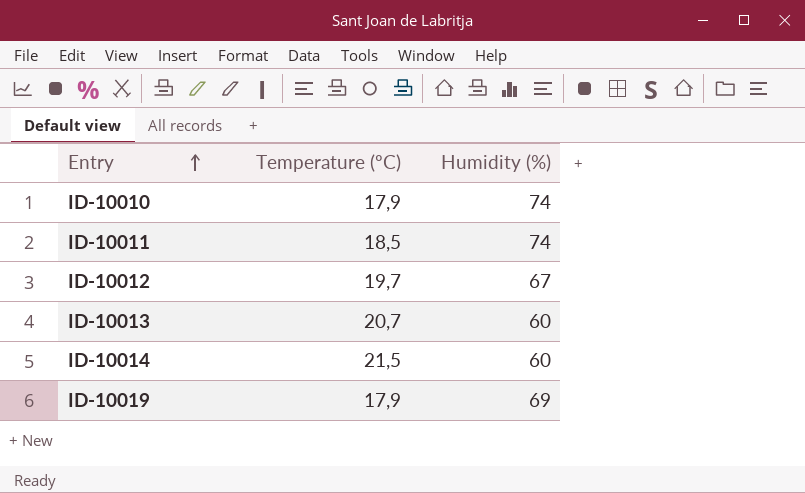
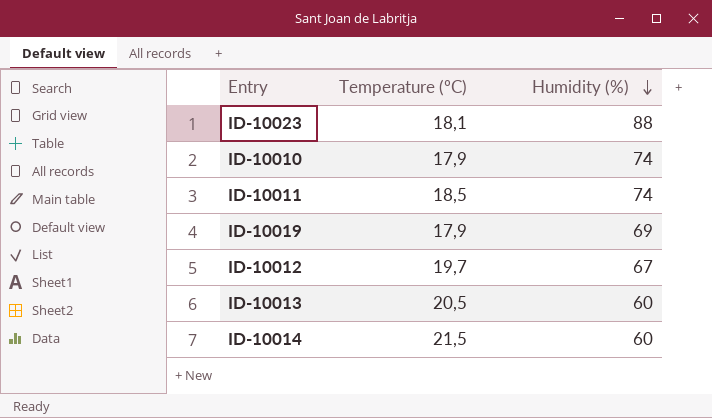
row order: Entry ascending -> Humidity (%) descending
row ID-10023: none -> 18,1 | 88
ID-10013 | Temperature (ºC): 20,7 -> 20,5

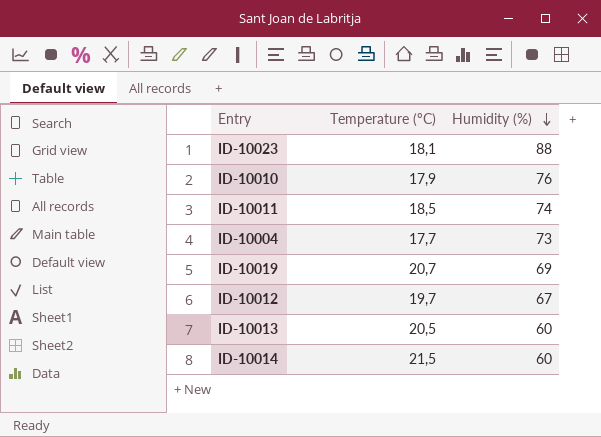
ID-10010 | Humidity (%): 74 -> 76
row ID-10004: none -> 17,7 | 73
ID-10019 | Temperature (ºC): 17,9 -> 20,7

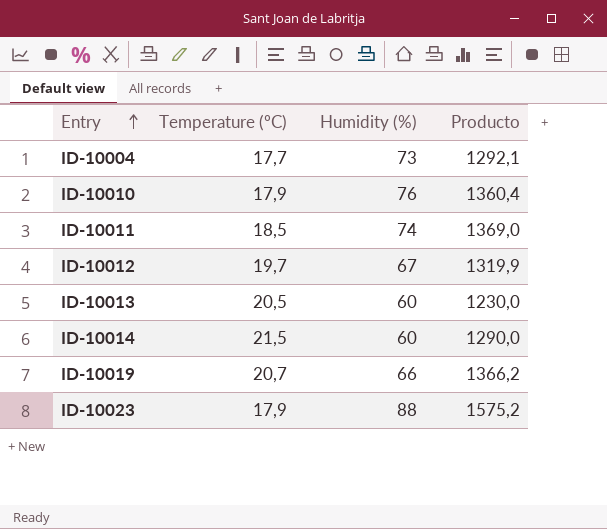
row order: Humidity (%) descending -> Entry ascending
column Producto | formula: none -> [Temperature (ºC)] * [Humidity (%)]
ID-10019 | Humidity (%): 69 -> 66
ID-10023 | Temperature (ºC): 18,1 -> 17,9

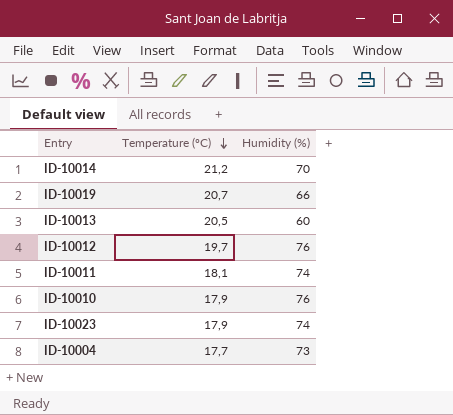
row order: Entry ascending -> Temperature (ºC) descending
column Producto | formula: [Temperature (ºC)] * [Humidity (%)] -> none
ID-10014 | Temperature (ºC): 21,5 -> 21,2
ID-10014 | Humidity (%): 60 -> 70
ID-10012 | Humidity (%): 67 -> 76
ID-10011 | Temperature (ºC): 18,5 -> 18,1
ID-10023 | Humidity (%): 88 -> 74

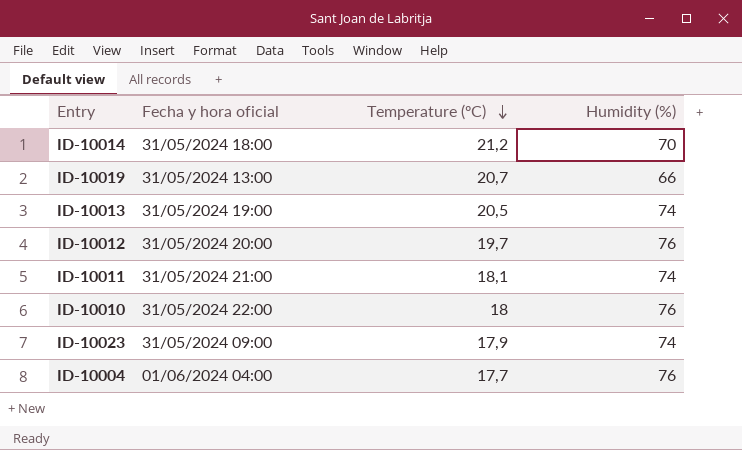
column Fecha y hora oficial | position: none -> 2
ID-10013 | Humidity (%): 60 -> 74
ID-10010 | Temperature (ºC): 17,9 -> 18
ID-10004 | Humidity (%): 73 -> 76

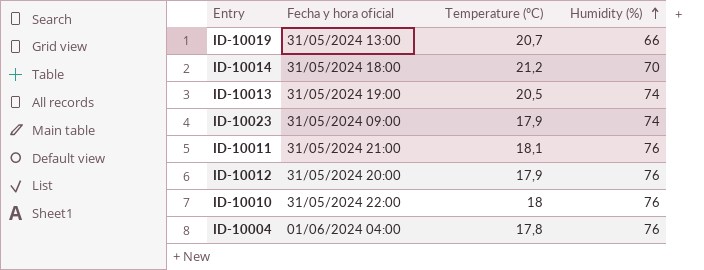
row order: Temperature (ºC) descending -> Humidity (%) ascending
ID-10011 | Humidity (%): 74 -> 76
ID-10012 | Temperature (ºC): 19,7 -> 17,9
ID-10004 | Temperature (ºC): 17,7 -> 17,8

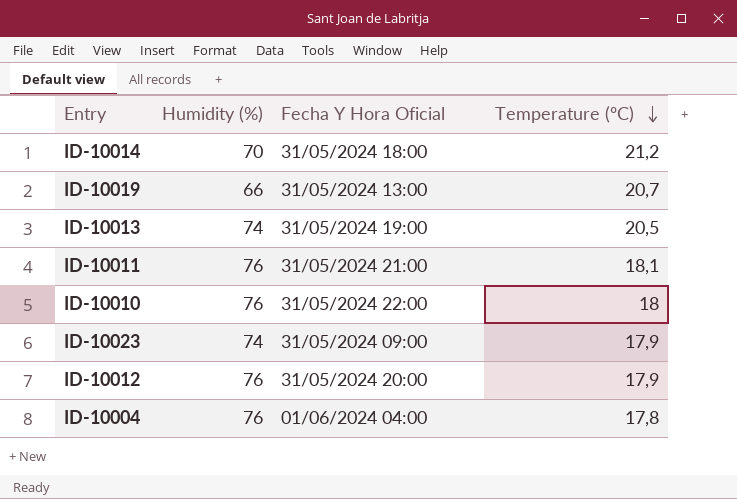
row order: Humidity (%) ascending -> Temperature (ºC) descending
column Humidity (%) | position: 4 -> 2
column name: Fecha y hora oficial -> Fecha Y Hora Oficial

